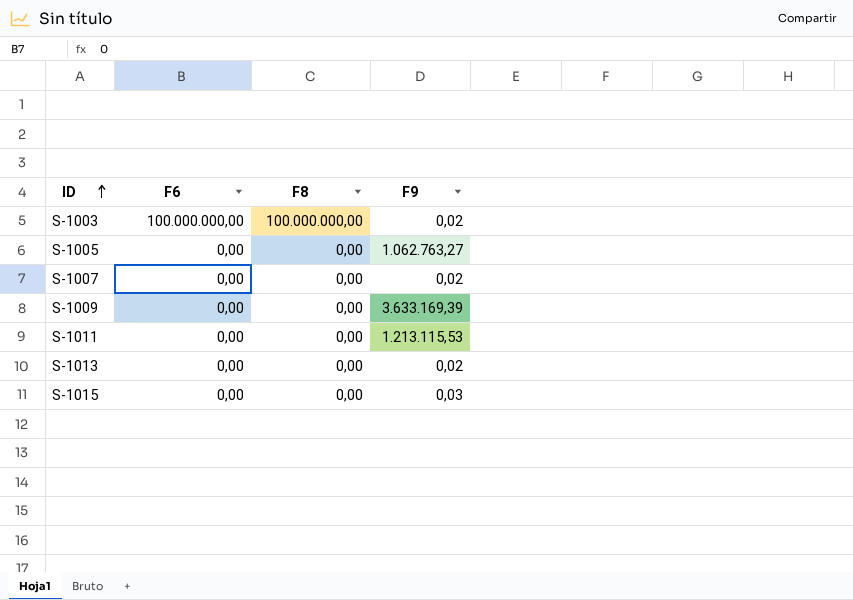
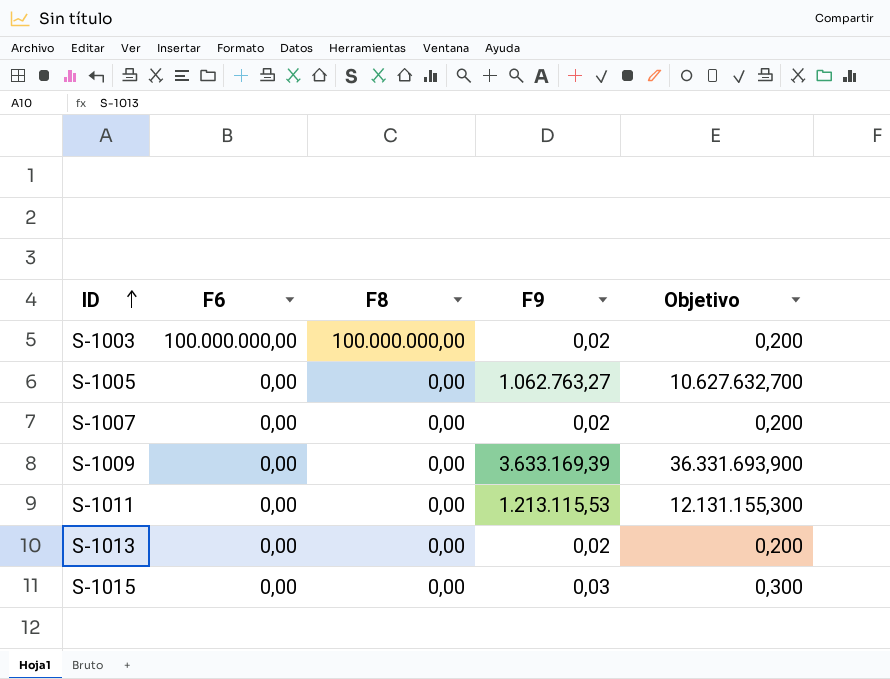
column Objetivo | formula: none -> [F9] * 10

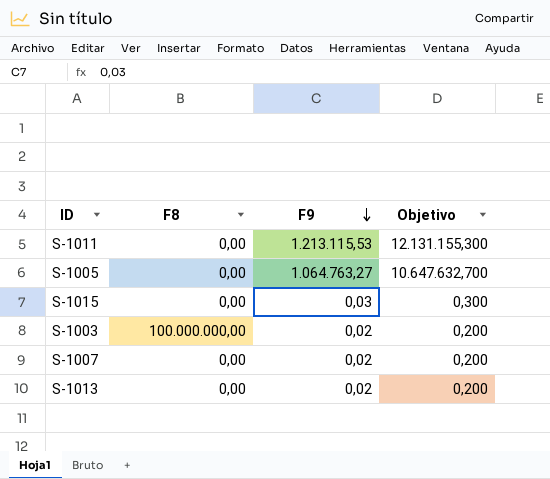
row order: ID ascending -> F9 descending
column F6 | position: 2 -> none
row S-1009: 0,00 | 0,00 | 3.633.169,39 | 36.331.693,900 -> none
S-1005 | F9: 1.062.763,27 -> 1.064.763,27
S-1005 | Objetivo: 10.627.632,700 -> 10.647.632,700

